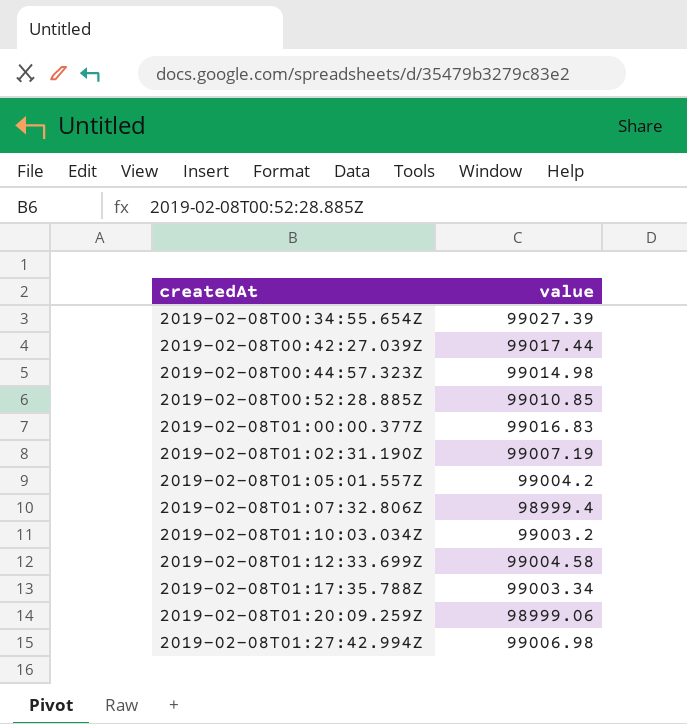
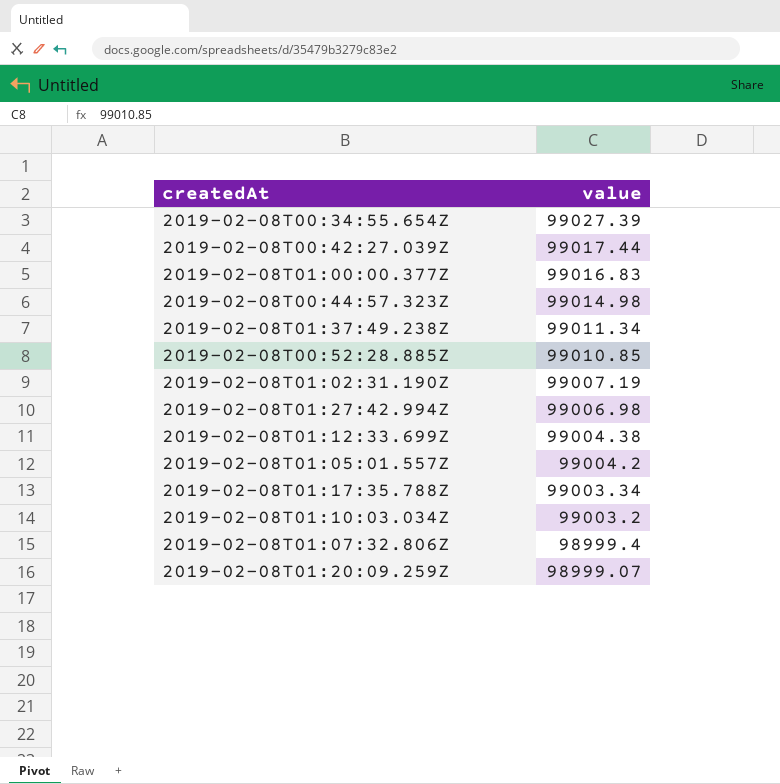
row order: createdAt ascending -> value descending
row 2019-02-08T01:37:49.238Z: none -> 99011.34
2019-02-08T01:12:33.699Z | value: 99004.58 -> 99004.38
2019-02-08T01:20:09.259Z | value: 98999.06 -> 98999.07

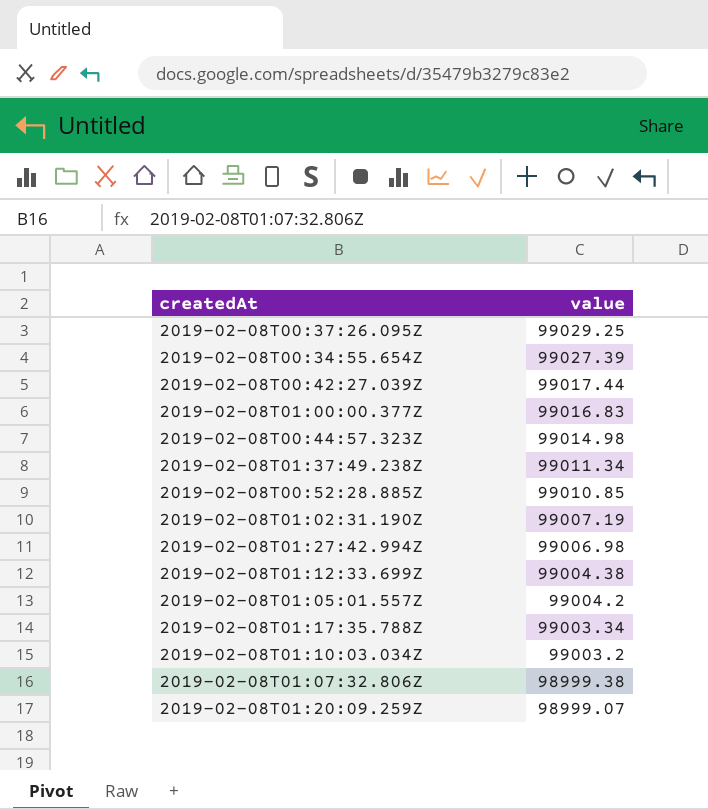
row 2019-02-08T00:37:26.095Z: none -> 99029.25
2019-02-08T01:07:32.806Z | value: 98999.4 -> 98999.38

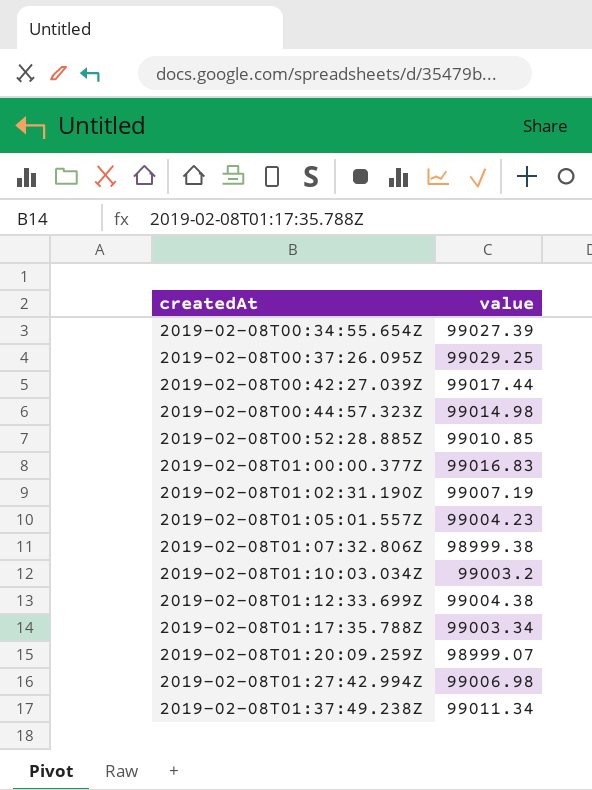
row order: value descending -> createdAt ascending
2019-02-08T01:05:01.557Z | value: 99004.2 -> 99004.23

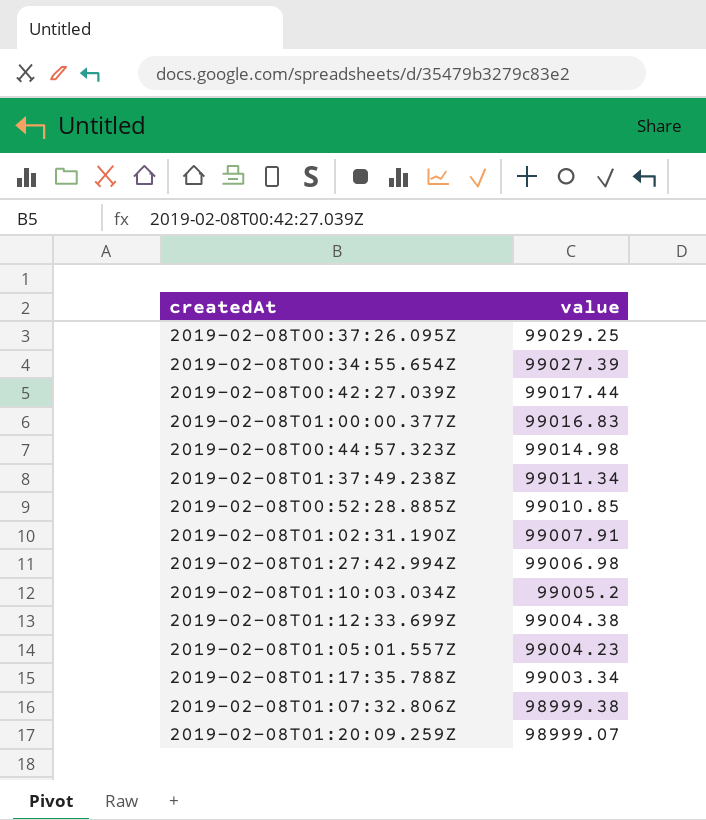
row order: createdAt ascending -> value descending
2019-02-08T01:02:31.190Z | value: 99007.19 -> 99007.91
2019-02-08T01:10:03.034Z | value: 99003.2 -> 99005.2

